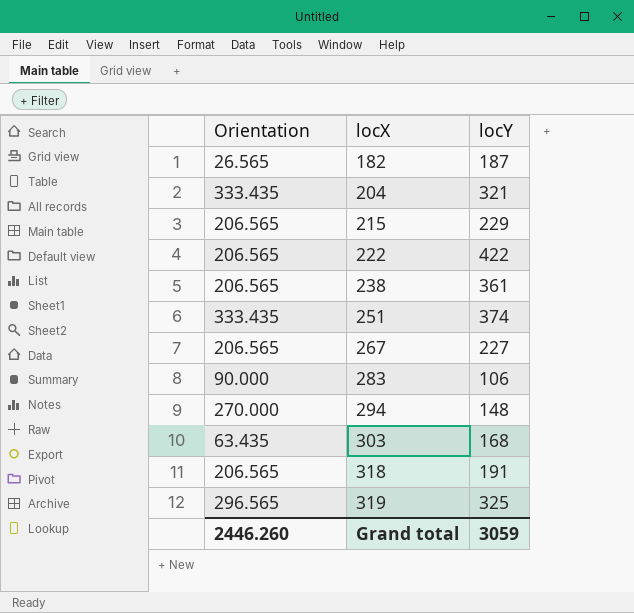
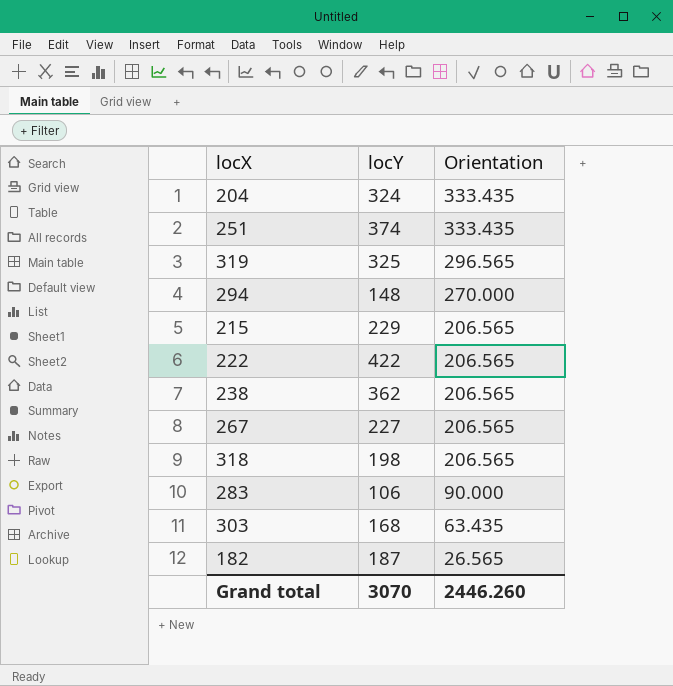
row order: locX ascending -> Orientation descending
column Orientation | position: 1 -> 3
204 | locY: 321 -> 324
238 | locY: 361 -> 362
318 | locY: 191 -> 198
Grand total | locY: 3059 -> 3070

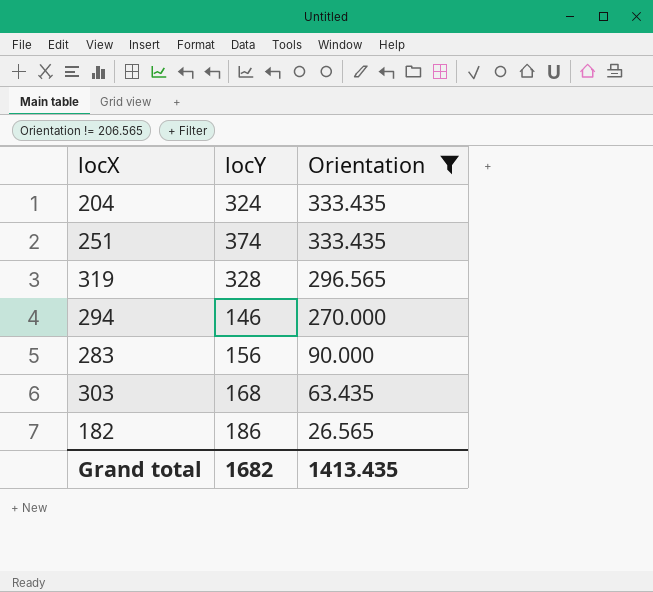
filter: none -> Orientation != 206.565
319 | locY: 325 -> 328
294 | locY: 148 -> 146
283 | locY: 106 -> 156
182 | locY: 187 -> 186
Grand total | locY: 3070 -> 1682
Grand total | Orientation: 2446.260 -> 1413.435

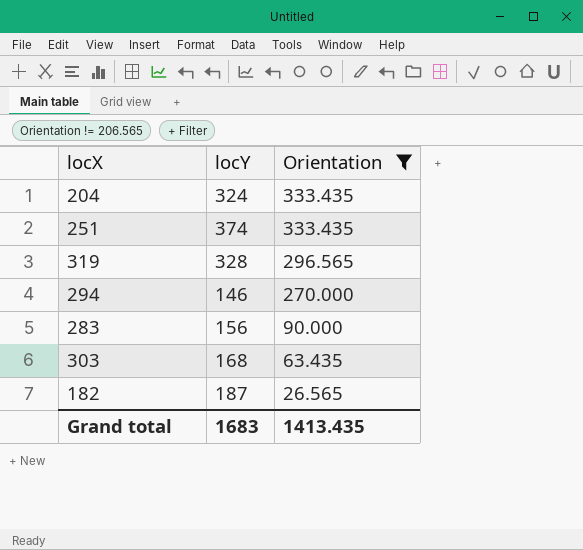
182 | locY: 186 -> 187
Grand total | locY: 1682 -> 1683

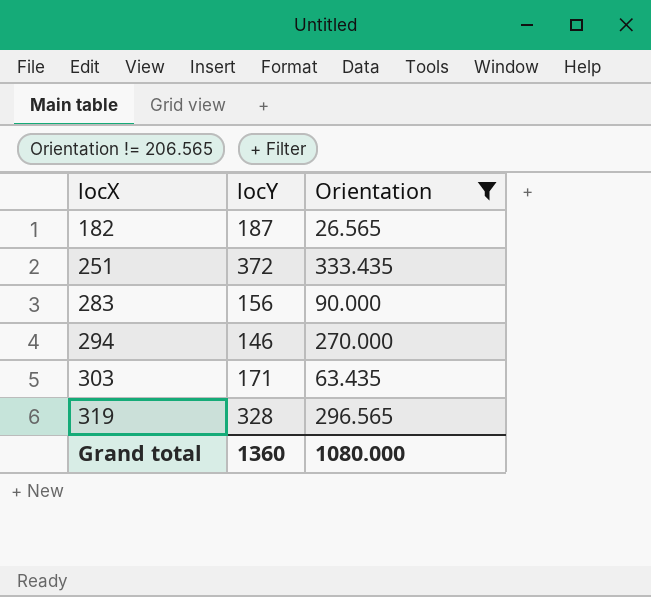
row order: Orientation descending -> locX ascending
row 204: 324 | 333.435 -> none
251 | locY: 374 -> 372
303 | locY: 168 -> 171
Grand total | locY: 1683 -> 1360
Grand total | Orientation: 1413.435 -> 1080.000

